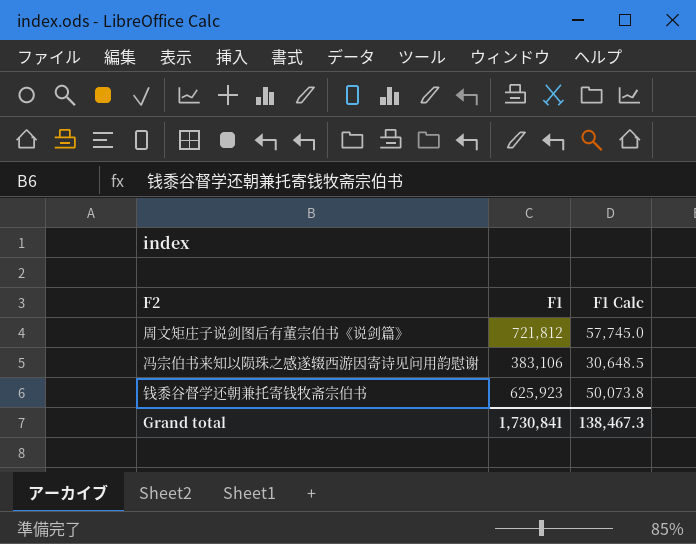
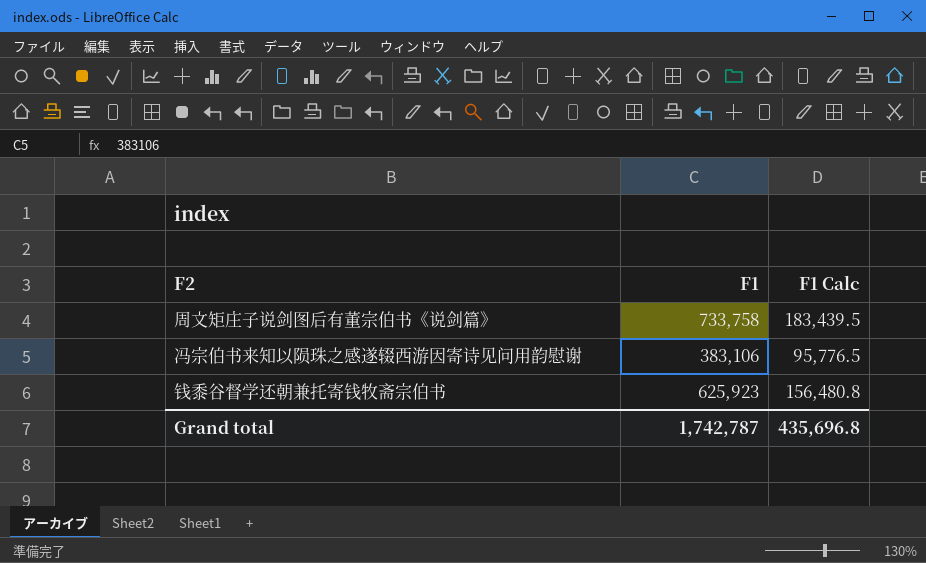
column F1 Calc | formula: [F1] * 0.08 -> [F1] * 0.25
周文矩庄子说剑图后有董宗伯书《说剑篇》 | F1: 721,812 -> 733,758
Grand total | F1: 1,730,841 -> 1,742,787
Grand total | F1 Calc: 138,467.3 -> 435,696.8

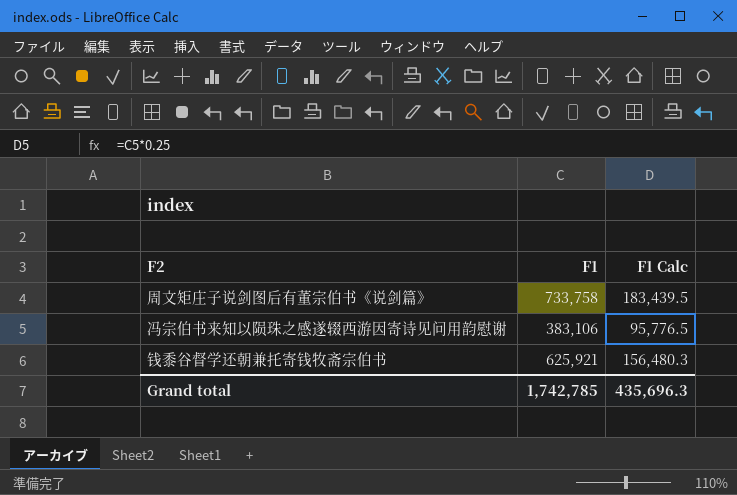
钱黍谷督学还朝兼托寄钱牧斋宗伯书 | F1: 625,923 -> 625,921
钱黍谷督学还朝兼托寄钱牧斋宗伯书 | F1 Calc: 156,480.8 -> 156,480.3
Grand total | F1: 1,742,787 -> 1,742,785
Grand total | F1 Calc: 435,696.8 -> 435,696.3

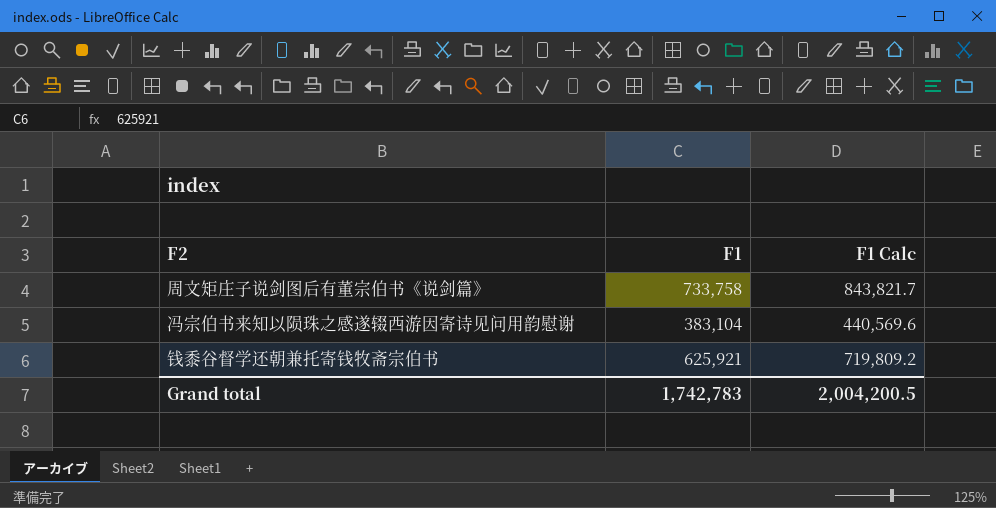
column F1 Calc | formula: [F1] * 0.25 -> [F1] * 1.15
冯宗伯书来知以陨珠之感遂辍西游因寄诗见问用韵慰谢 | F1: 383,106 -> 383,104
Grand total | F1: 1,742,785 -> 1,742,783
Grand total | F1 Calc: 435,696.3 -> 2,004,200.5

